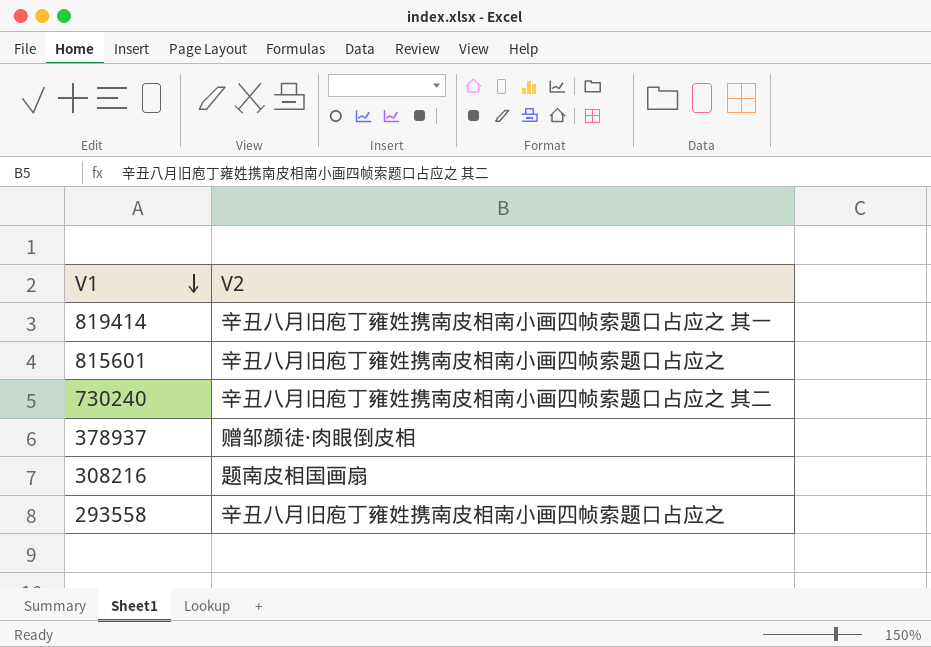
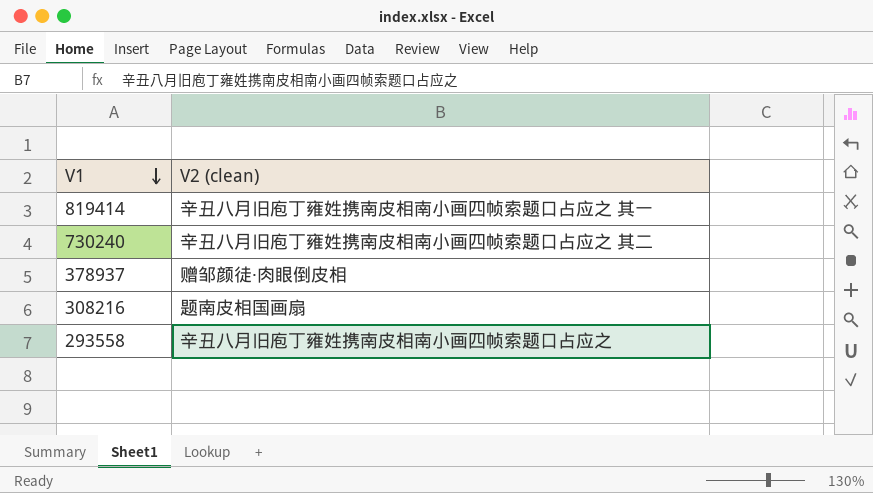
column name: V2 -> V2 (clean)
row 815601: 辛丑八月旧庖丁雍姓携南皮相南小画四帧索题口占应之 -> none

